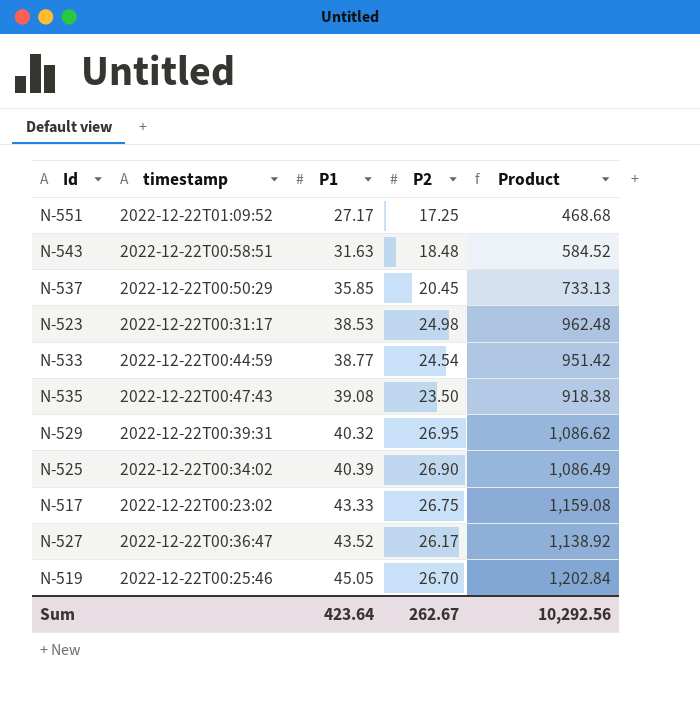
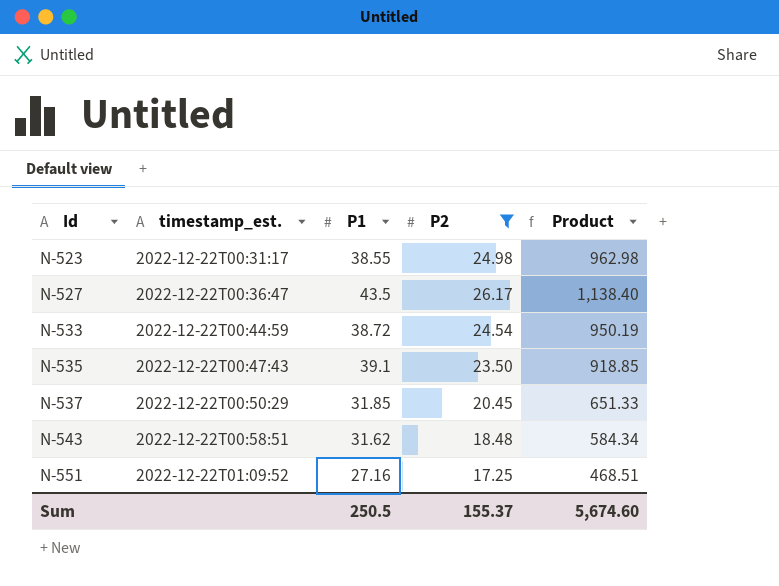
filter: none -> P2 <= 26.17
row order: P1 ascending -> Id ascending
column name: timestamp -> timestamp_est.
N-523 | P1: 38.53 -> 38.55
N-523 | Product: 962.48 -> 962.98
N-527 | P1: 43.52 -> 43.5
N-527 | Product: 1,138.92 -> 1,138.40
N-533 | P1: 38.77 -> 38.72
N-533 | Product: 951.42 -> 950.19
N-535 | P1: 39.08 -> 39.1
N-535 | Product: 918.38 -> 918.85
N-537 | P1: 35.85 -> 31.85
N-537 | Product: 733.13 -> 651.33
N-543 | P1: 31.63 -> 31.62
N-543 | Product: 584.52 -> 584.34
N-551 | P1: 27.17 -> 27.16
N-551 | Product: 468.68 -> 468.51
Sum | P1: 423.64 -> 250.5
Sum | P2: 262.67 -> 155.37
Sum | Product: 10,292.56 -> 5,674.60

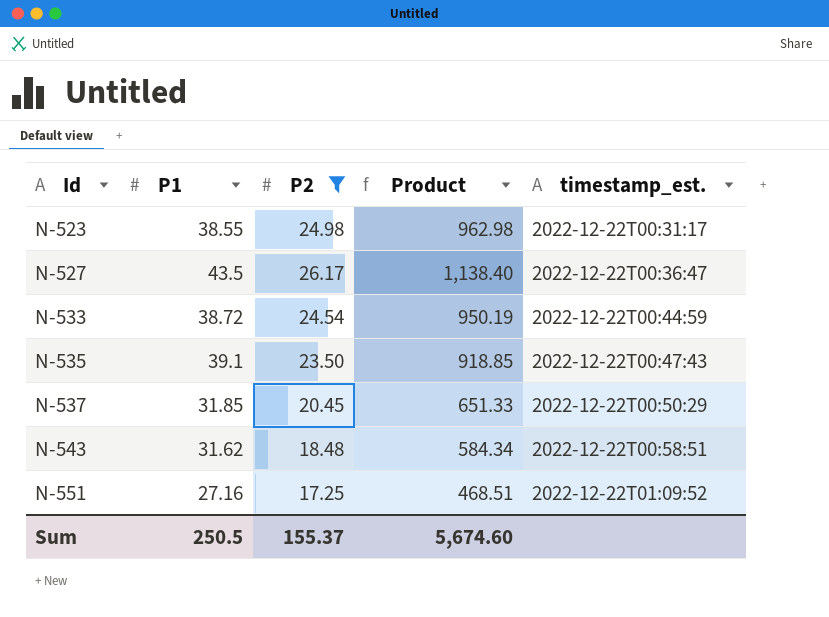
column timestamp_est. | position: 2 -> 5

